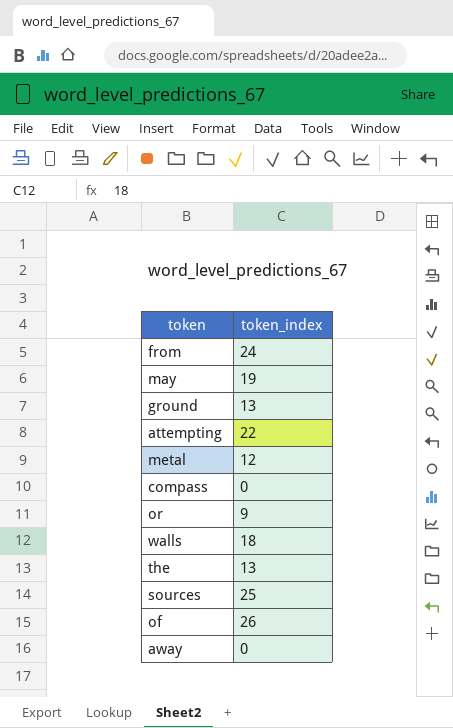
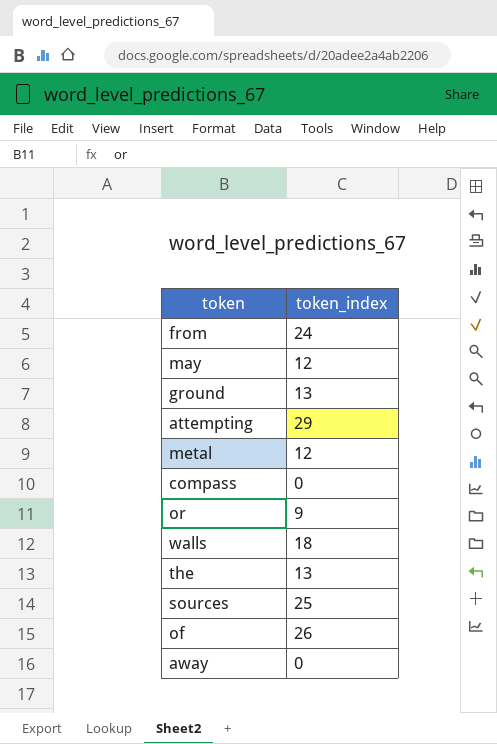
may | token_index: 19 -> 12
attempting | token_index: 22 -> 29

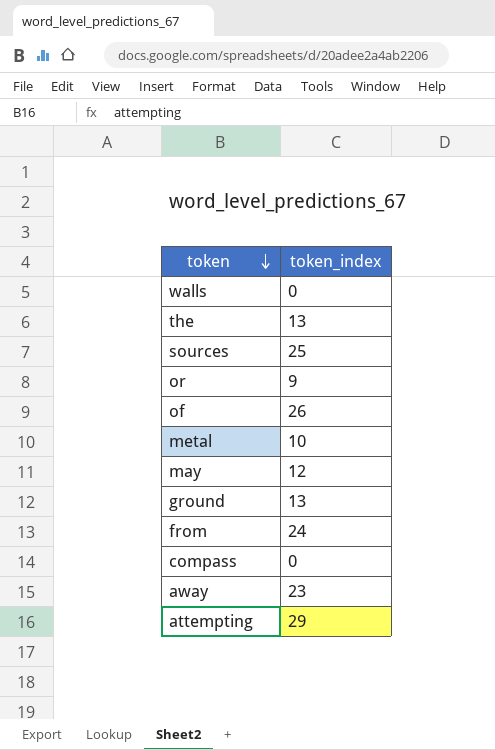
row order: none -> token descending
walls | token_index: 18 -> 0
metal | token_index: 12 -> 10
away | token_index: 0 -> 23

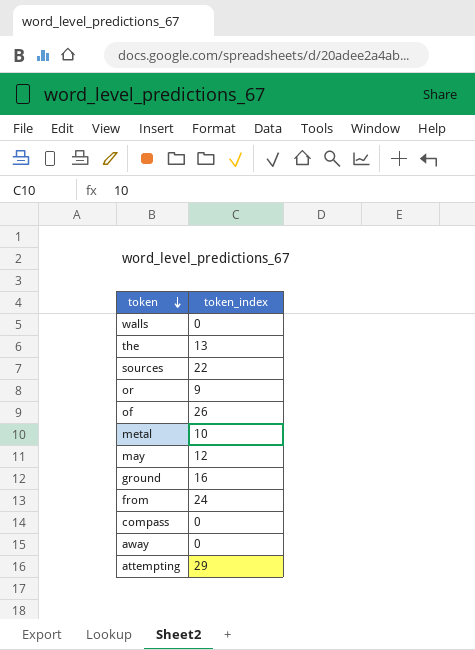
sources | token_index: 25 -> 22
ground | token_index: 13 -> 16
away | token_index: 23 -> 0

